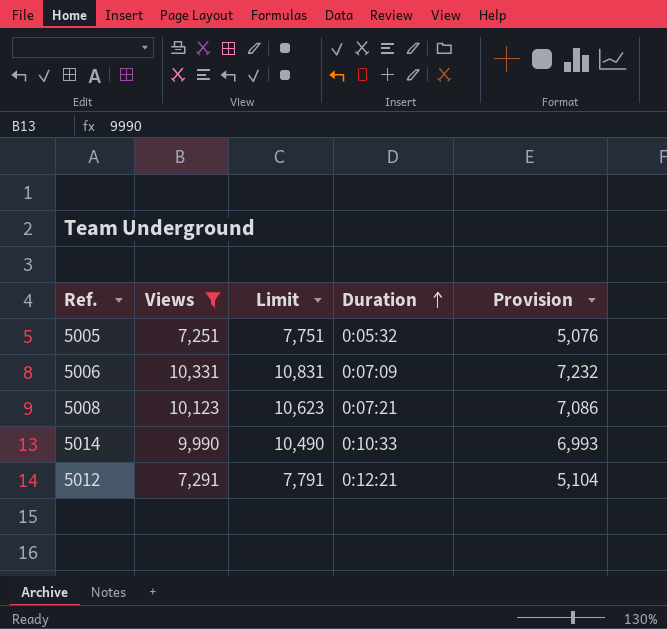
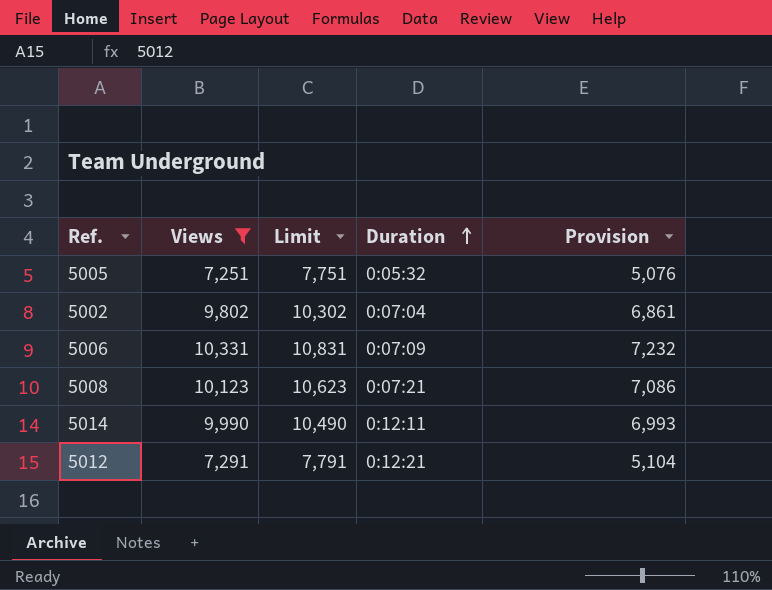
row 5002: none -> 9,802 | 10,302 | 0:07:04 | 6,861
5014 | Duration: 0:10:33 -> 0:12:11

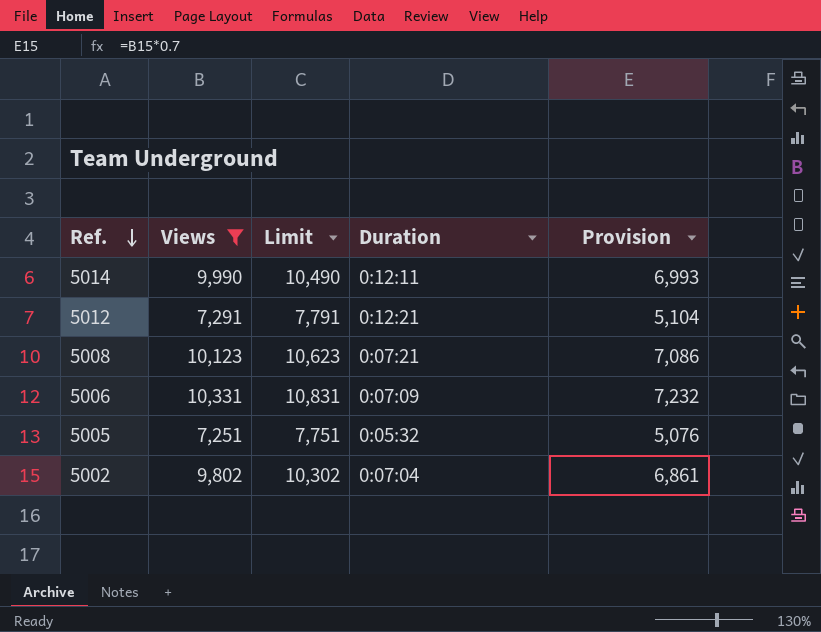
row order: Duration ascending -> Ref. descending

